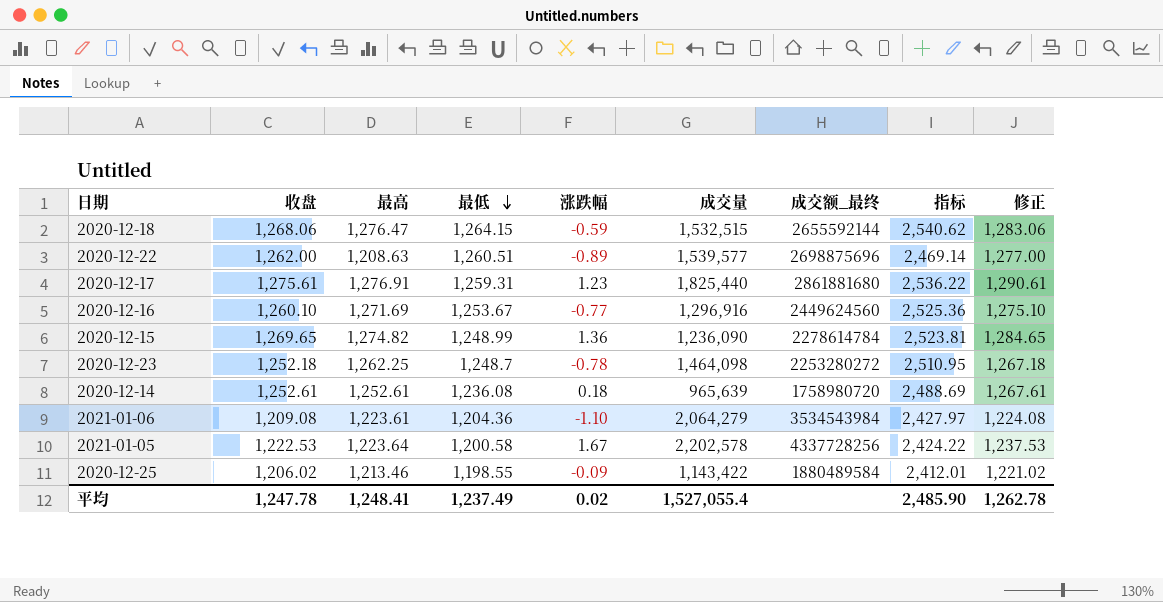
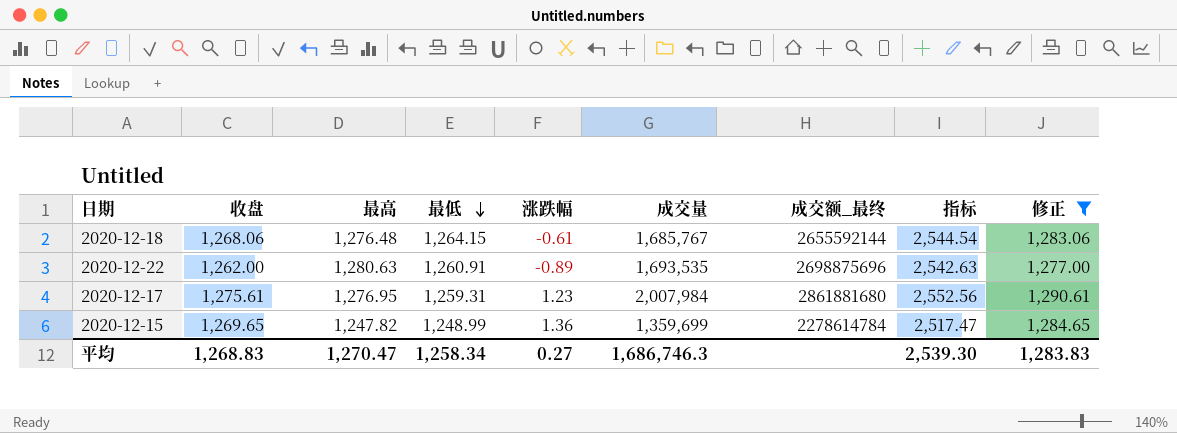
filter: none -> 修正 >= 1,277.00
column 指标 | formula: [最高] + [最低] -> [收盘] + [最高]
2020-12-18 | 最高: 1,276.47 -> 1,276.48
2020-12-18 | 涨跌幅: -0.59 -> -0.61
2020-12-18 | 成交量: 1,532,515 -> 1,685,767
2020-12-22 | 最高: 1,208.63 -> 1,280.63
2020-12-22 | 最低: 1,260.51 -> 1,260.91
2020-12-22 | 成交量: 1,539,577 -> 1,693,535
2020-12-17 | 最高: 1,276.91 -> 1,276.95
2020-12-17 | 成交量: 1,825,440 -> 2,007,984
2020-12-15 | 最高: 1,274.82 -> 1,247.82
2020-12-15 | 成交量: 1,236,090 -> 1,359,699
平均 | 收盘: 1,247.78 -> 1,268.83
平均 | 最高: 1,248.41 -> 1,270.47
平均 | 最低: 1,237.49 -> 1,258.34
平均 | 涨跌幅: 0.02 -> 0.27
平均 | 成交量: 1,527,055.4 -> 1,686,746.3
平均 | 指标: 2,485.90 -> 2,539.30
平均 | 修正: 1,262.78 -> 1,283.83

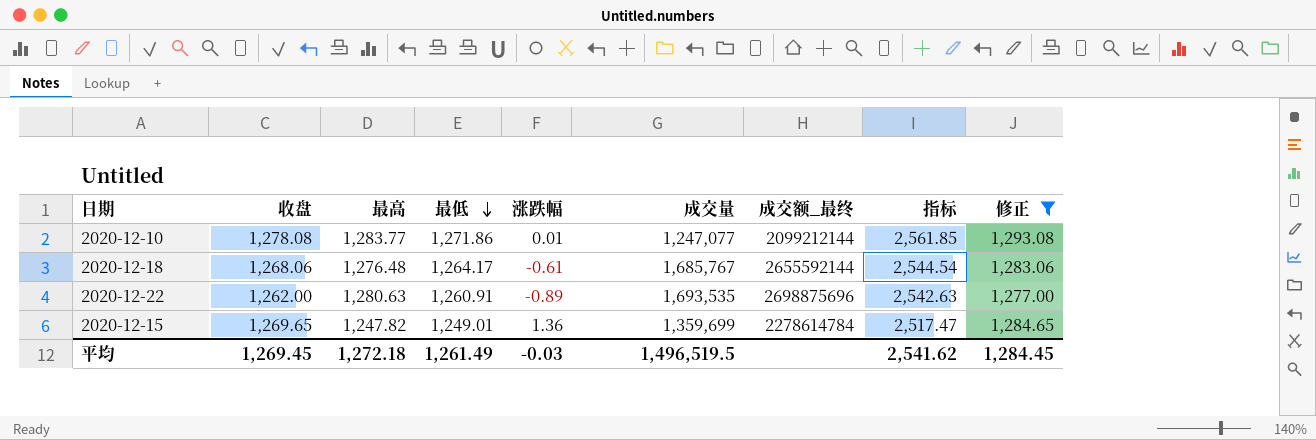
row 2020-12-17: 1,275.61 | 1,276.95 | 1,259.31 | 1.23 | 2,007,984 | 2861881680 | 2,552.56 | 1,290.61 -> none
row 2020-12-10: none -> 1,278.08 | 1,283.77 | 1,271.86 | 0.01 | 1,247,077 | 2099212144 | 2,561.85 | 1,293.08
2020-12-18 | 最低: 1,264.15 -> 1,264.17
2020-12-15 | 最低: 1,248.99 -> 1,249.01
平均 | 收盘: 1,268.83 -> 1,269.45
平均 | 最高: 1,270.47 -> 1,272.18
平均 | 最低: 1,258.34 -> 1,261.49
平均 | 涨跌幅: 0.27 -> -0.03
平均 | 成交量: 1,686,746.3 -> 1,496,519.5
平均 | 指标: 2,539.30 -> 2,541.62
平均 | 修正: 1,283.83 -> 1,284.45

